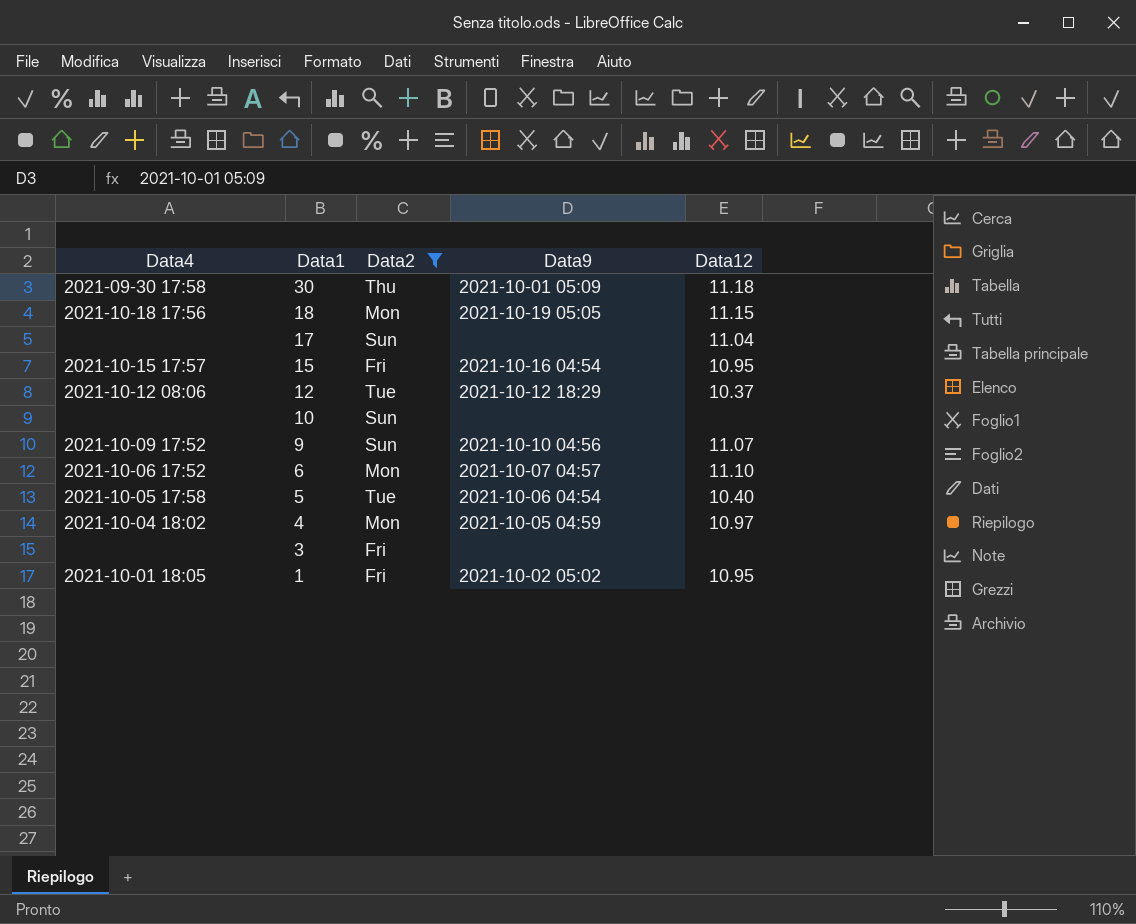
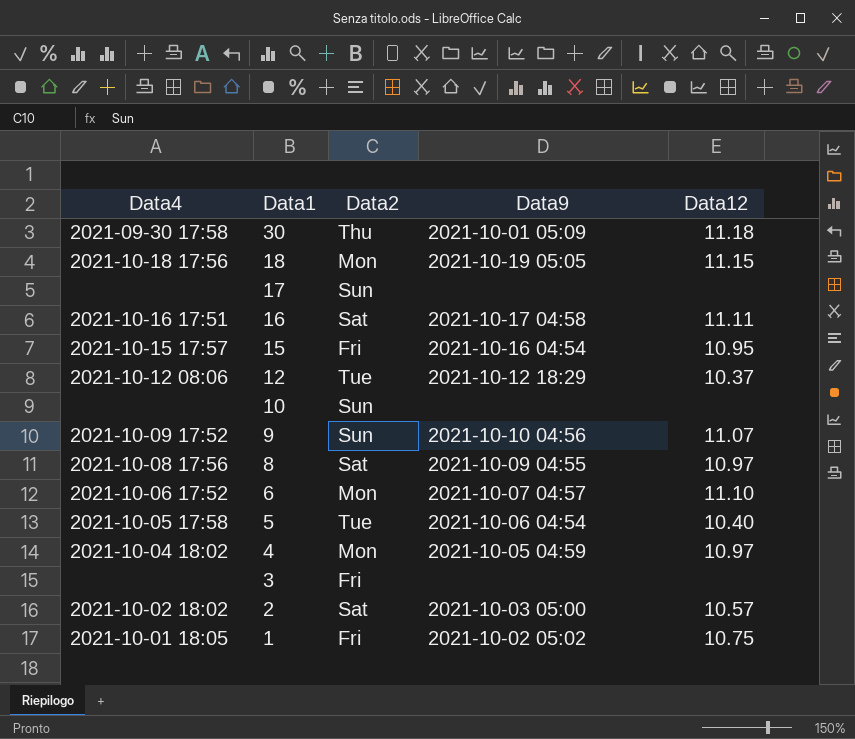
filter: Data2 != Sat -> none
17 | Data12: 11.04 -> none
1 | Data12: 10.95 -> 10.75

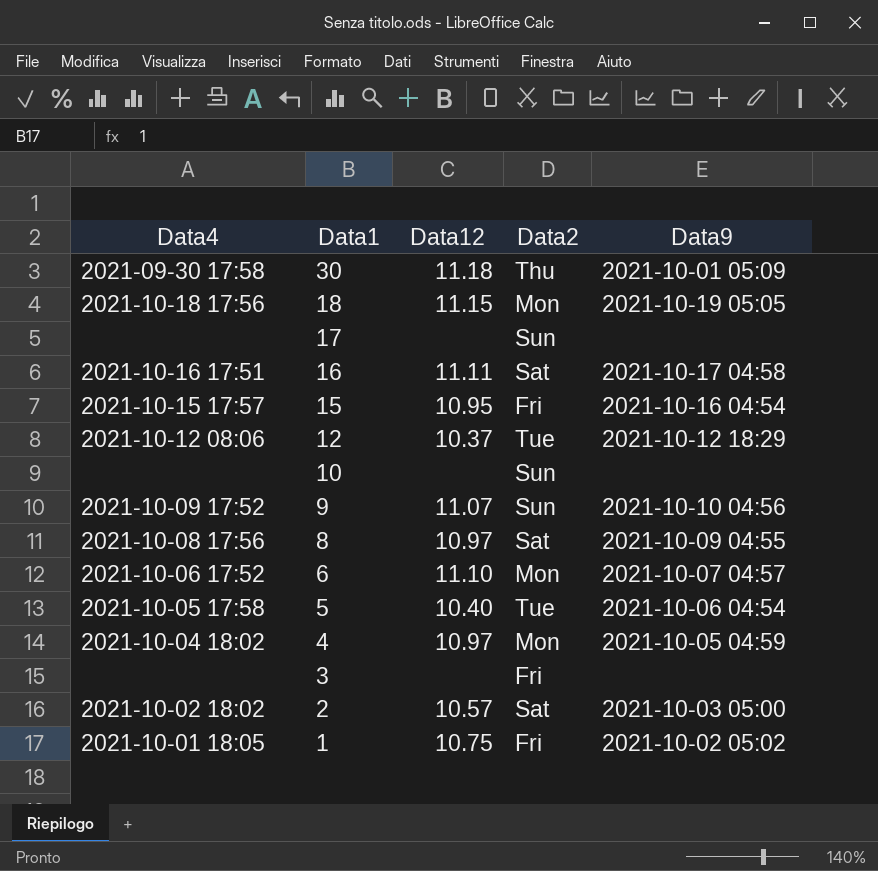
column Data12 | position: 5 -> 3

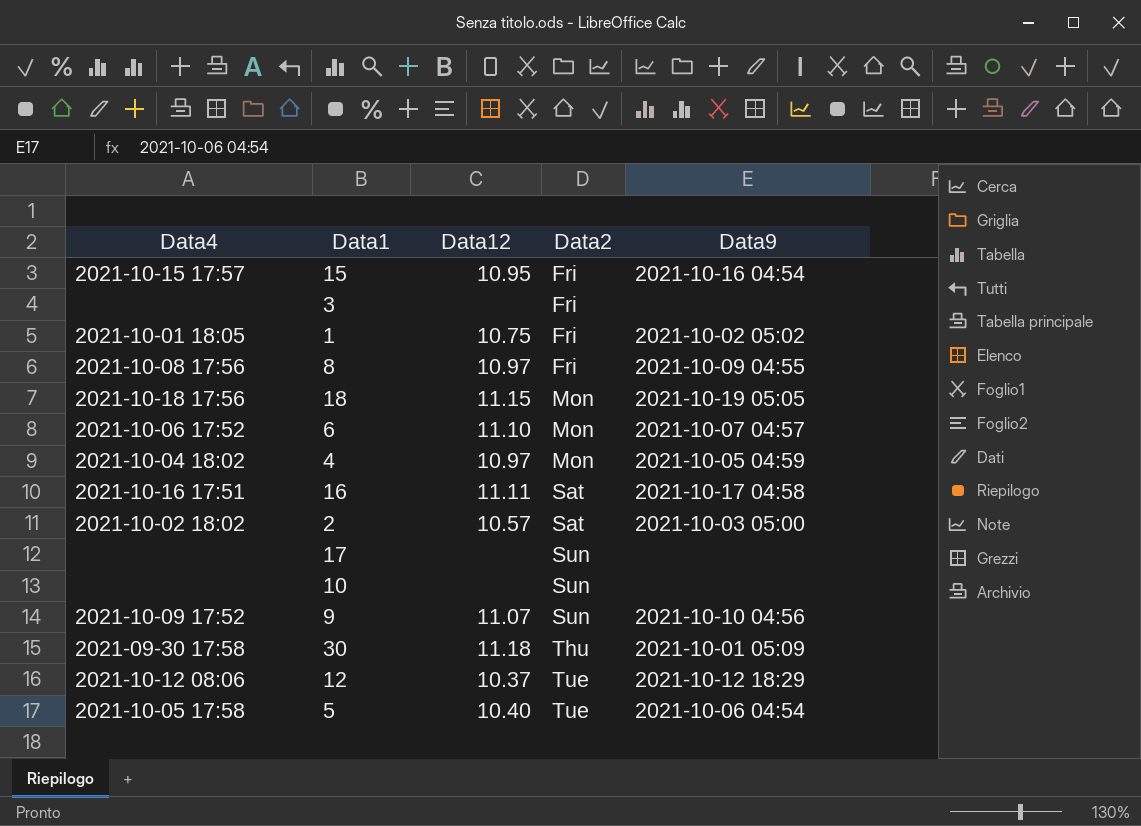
row order: Data1 descending -> Data2 ascending
8 | Data2: Sat -> Fri

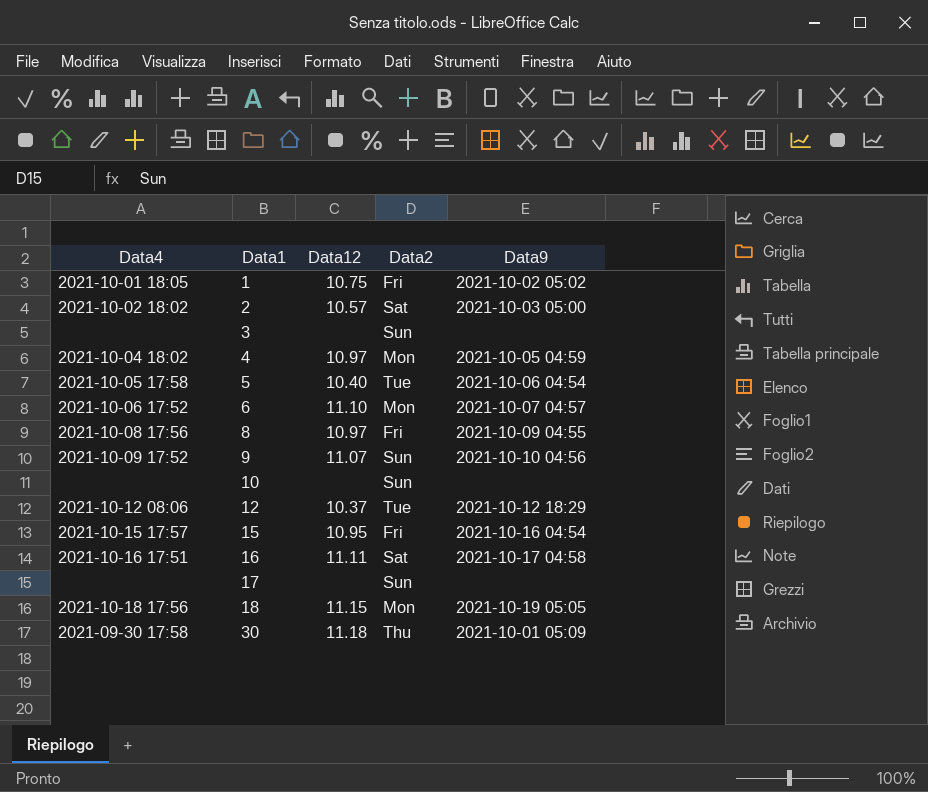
row order: Data2 ascending -> Data1 ascending
3 | Data2: Fri -> Sun

